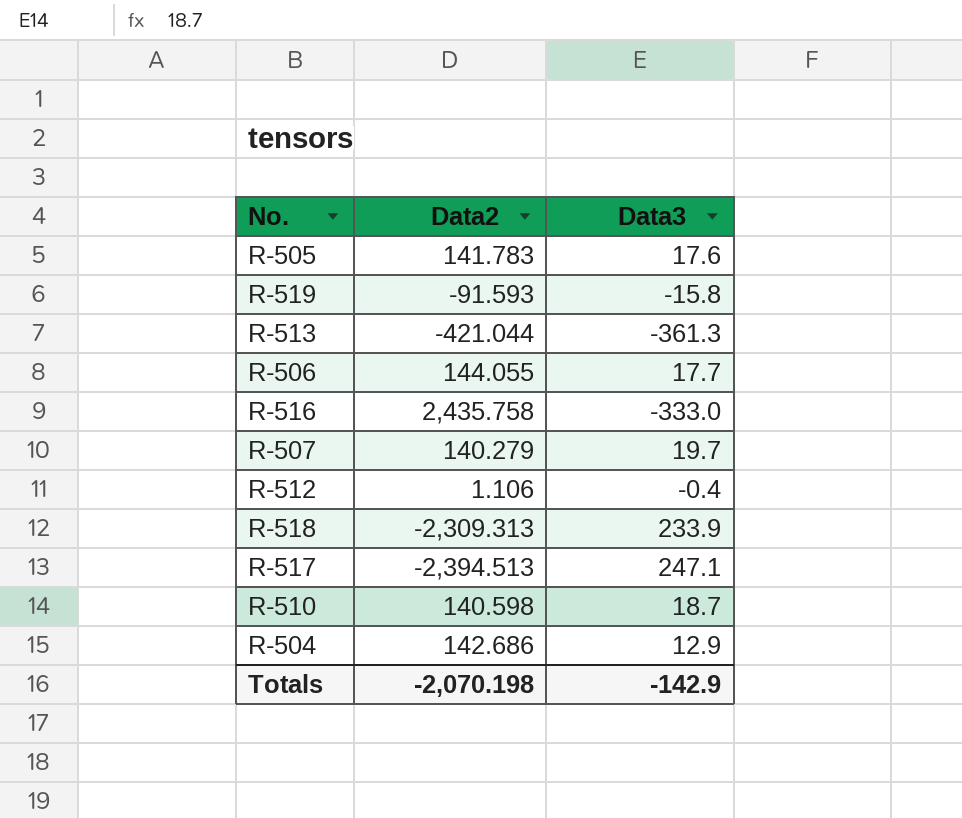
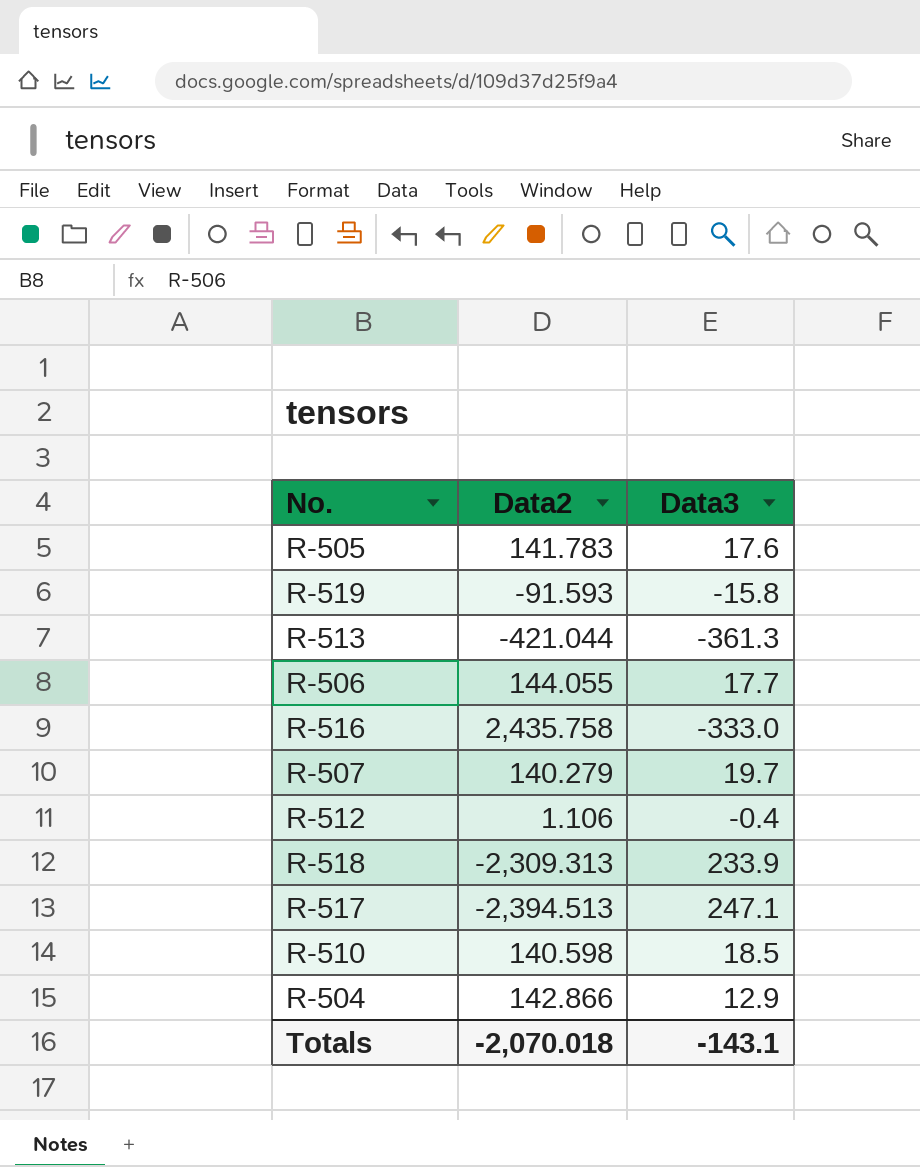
R-510 | Data3: 18.7 -> 18.5
R-504 | Data2: 142.686 -> 142.866
Totals | Data2: -2,070.198 -> -2,070.018
Totals | Data3: -142.9 -> -143.1

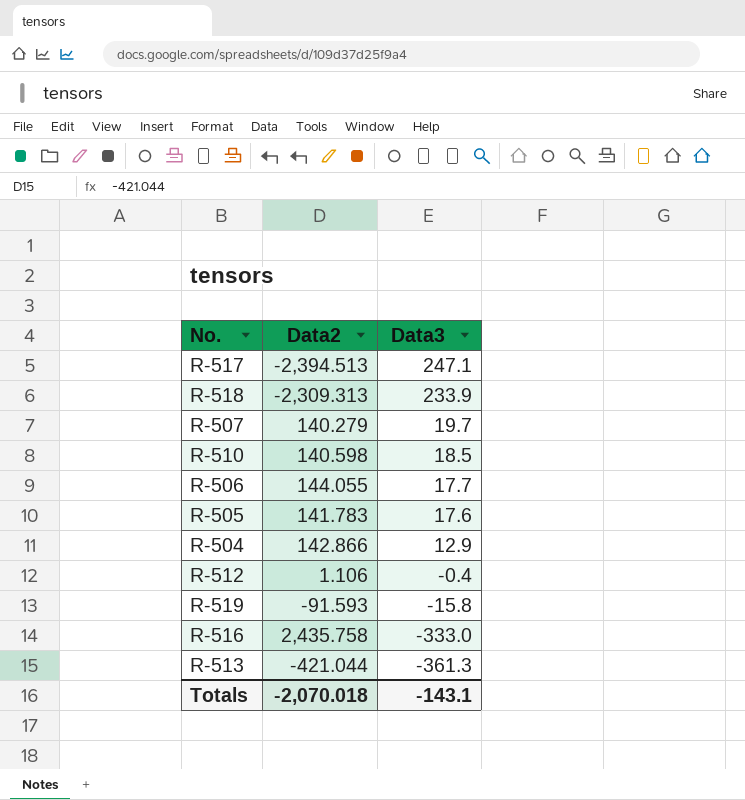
row order: none -> Data3 descending

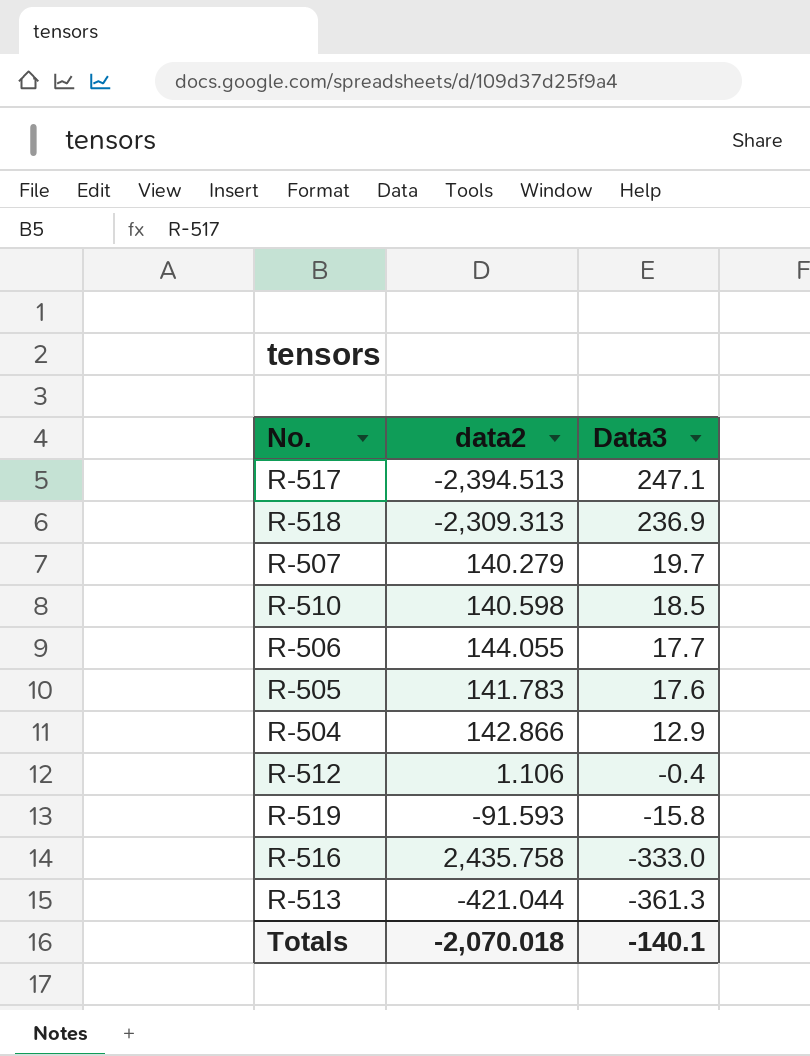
column name: Data2 -> data2
R-518 | Data3: 233.9 -> 236.9
Totals | Data3: -143.1 -> -140.1

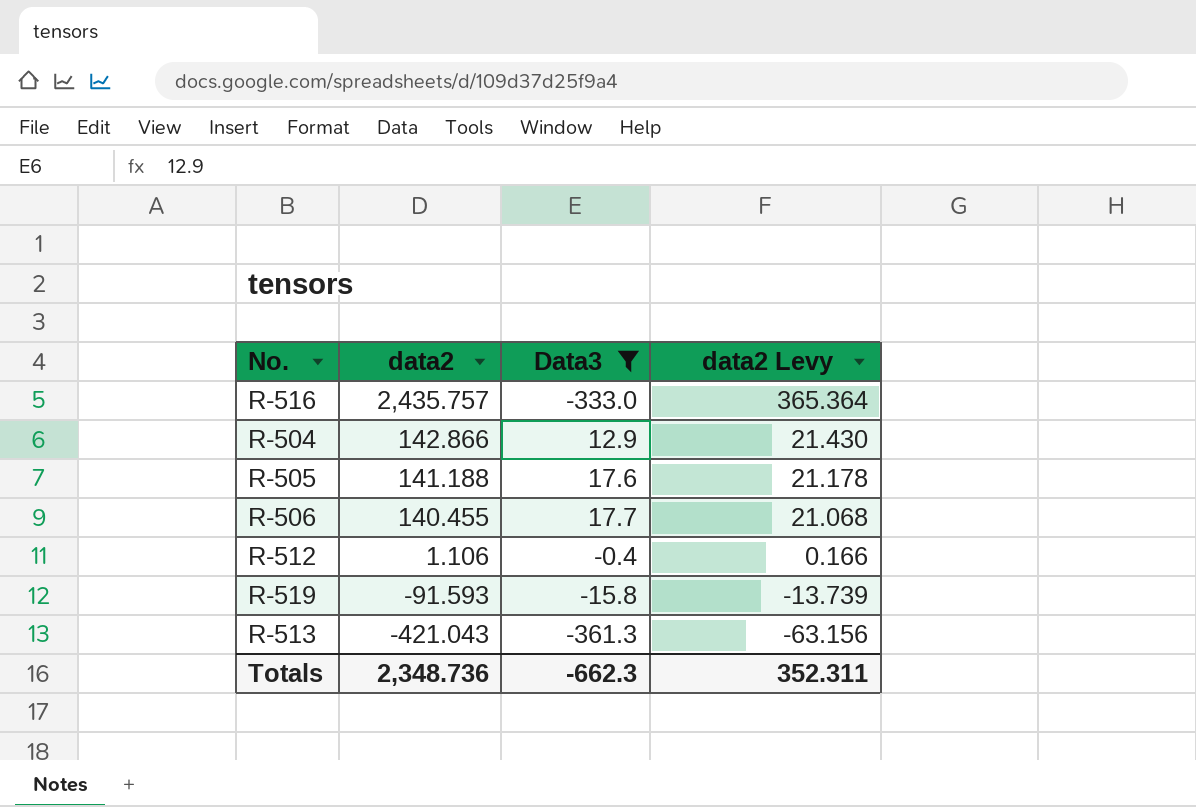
filter: none -> Data3 <= 17.7
row order: Data3 descending -> data2 descending
column data2 Levy | formula: none -> [data2] * 0.15
R-516 | data2: 2,435.758 -> 2,435.757
R-505 | data2: 141.783 -> 141.188
R-506 | data2: 144.055 -> 140.455
R-513 | data2: -421.044 -> -421.043
Totals | data2: -2,070.018 -> 2,348.736
Totals | Data3: -140.1 -> -662.3

